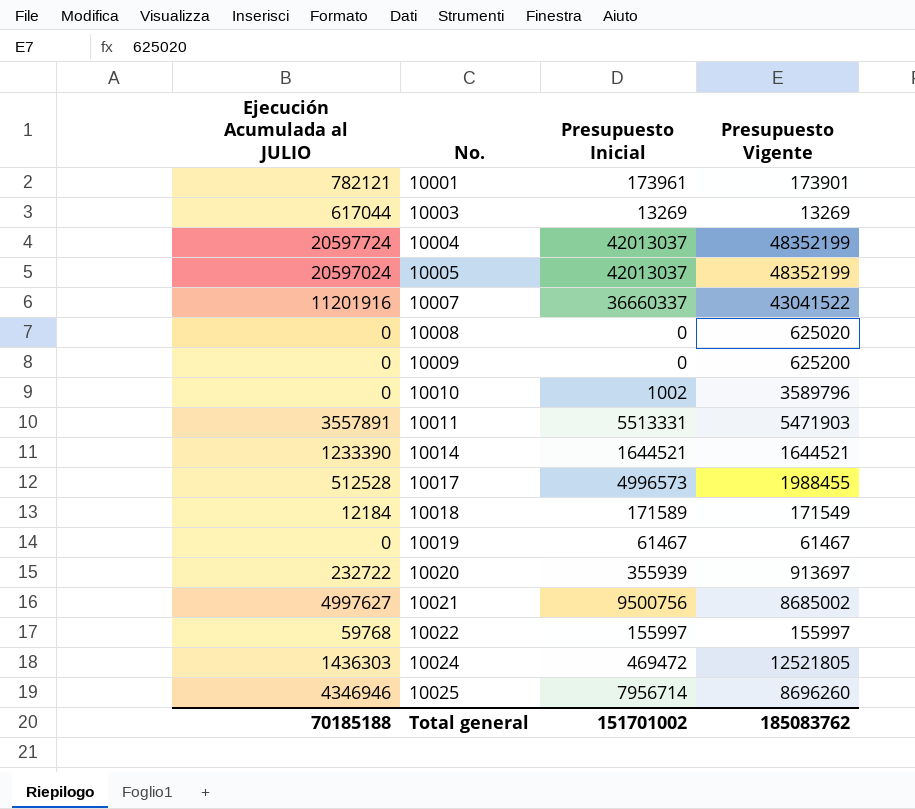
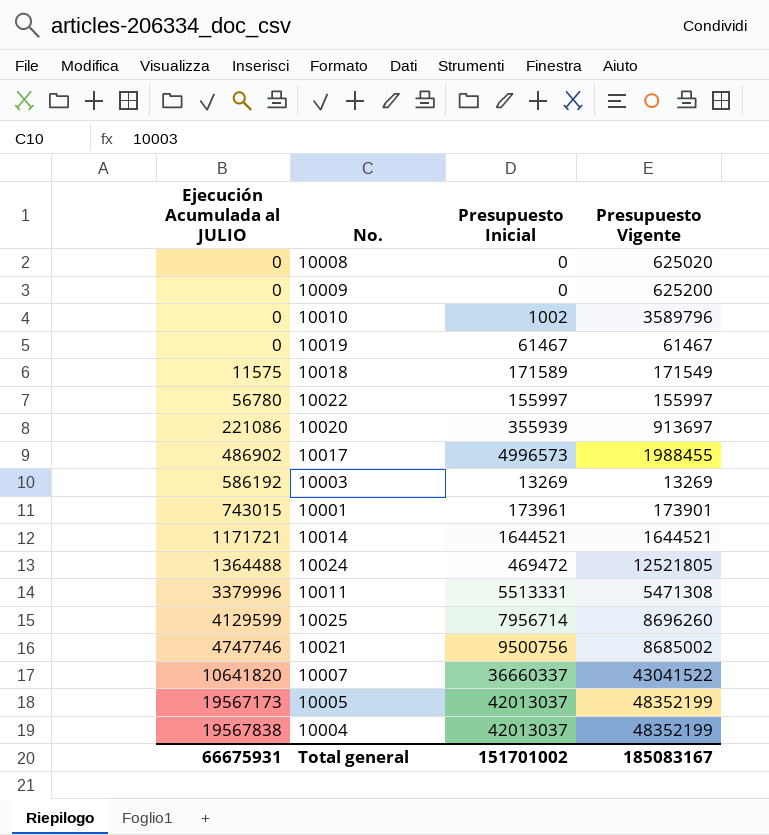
row order: No. ascending -> Ejecución Acumulada al JULIO ascending
10018 | Ejecución Acumulada al JULIO: 12184 -> 11575
10022 | Ejecución Acumulada al JULIO: 59768 -> 56780
10020 | Ejecución Acumulada al JULIO: 232722 -> 221086
10017 | Ejecución Acumulada al JULIO: 512528 -> 486902
10003 | Ejecución Acumulada al JULIO: 617044 -> 586192
10001 | Ejecución Acumulada al JULIO: 782121 -> 743015
10014 | Ejecución Acumulada al JULIO: 1233390 -> 1171721
10024 | Ejecución Acumulada al JULIO: 1436303 -> 1364488
10011 | Ejecución Acumulada al JULIO: 3557891 -> 3379996
10011 | Presupuesto Vigente: 5471903 -> 5471308
10025 | Ejecución Acumulada al JULIO: 4346946 -> 4129599
10021 | Ejecución Acumulada al JULIO: 4997627 -> 4747746
10007 | Ejecución Acumulada al JULIO: 11201916 -> 10641820
10005 | Ejecución Acumulada al JULIO: 20597024 -> 19567173
10004 | Ejecución Acumulada al JULIO: 20597724 -> 19567838
Total general | Ejecución Acumulada al JULIO: 70185188 -> 66675931
Total general | Presupuesto Vigente: 185083762 -> 185083167

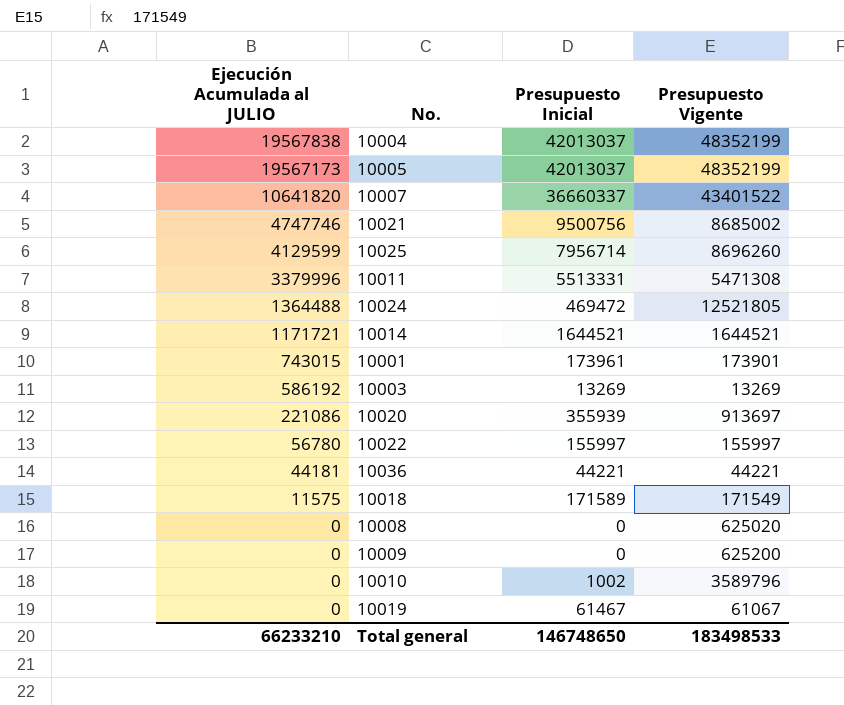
row order: Ejecución Acumulada al JULIO ascending -> Ejecución Acumulada al JULIO descending
row 10017: 486902 | 4996573 | 1988455 -> none
10007 | Presupuesto Vigente: 43041522 -> 43401522
row 10036: none -> 44181 | 44221 | 44221
10019 | Presupuesto Vigente: 61467 -> 61067
Total general | Ejecución Acumulada al JULIO: 66675931 -> 66233210
Total general | Presupuesto Inicial: 151701002 -> 146748650
Total general | Presupuesto Vigente: 185083167 -> 183498533

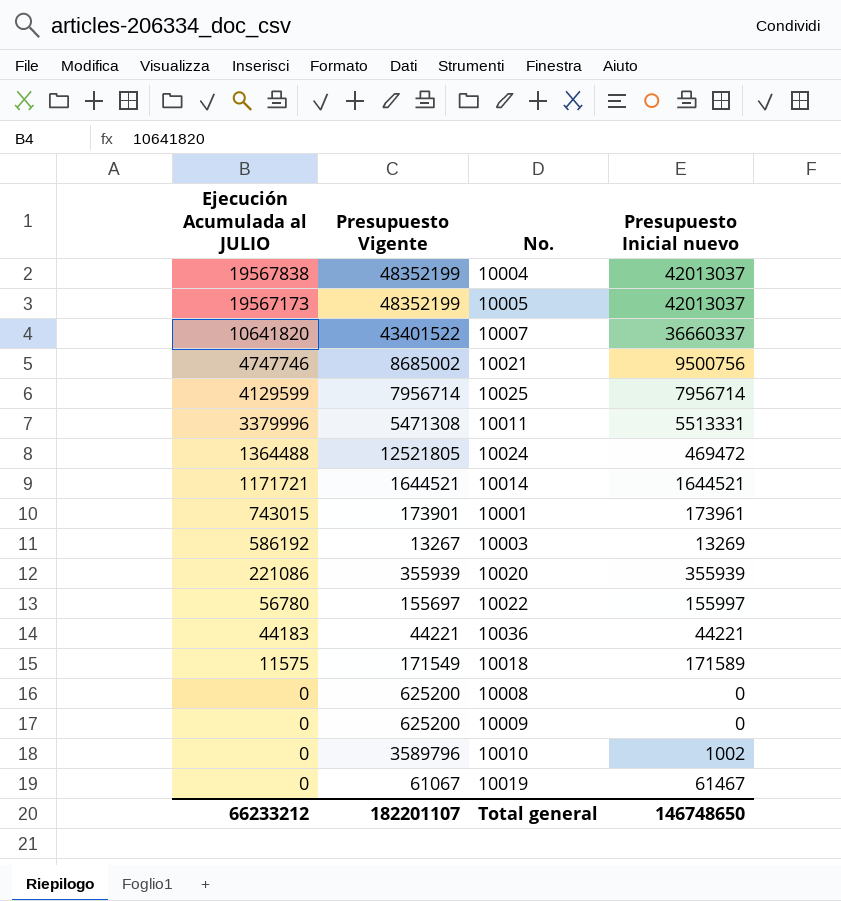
column Presupuesto Vigente | position: 4 -> 2
column name: Presupuesto Inicial -> Presupuesto Inicial nuevo
10025 | Presupuesto Vigente: 8696260 -> 7956714
10003 | Presupuesto Vigente: 13269 -> 13267
10020 | Presupuesto Vigente: 913697 -> 355939
10022 | Presupuesto Vigente: 155997 -> 155697
10036 | Ejecución Acumulada al JULIO: 44181 -> 44183
10008 | Presupuesto Vigente: 625020 -> 625200
Total general | Ejecución Acumulada al JULIO: 66233210 -> 66233212
Total general | Presupuesto Vigente: 183498533 -> 182201107

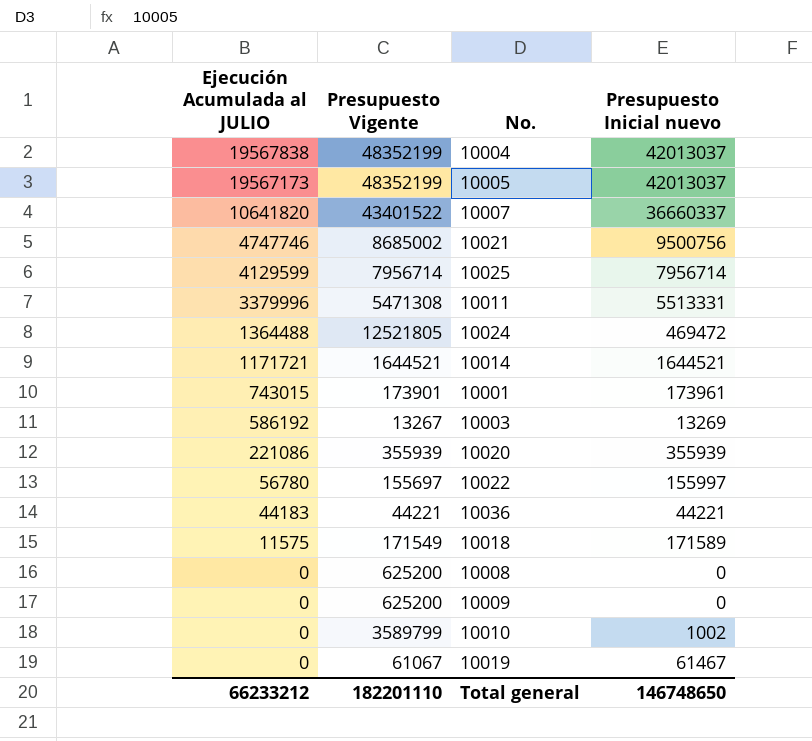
10010 | Presupuesto Vigente: 3589796 -> 3589799
Total general | Presupuesto Vigente: 182201107 -> 182201110

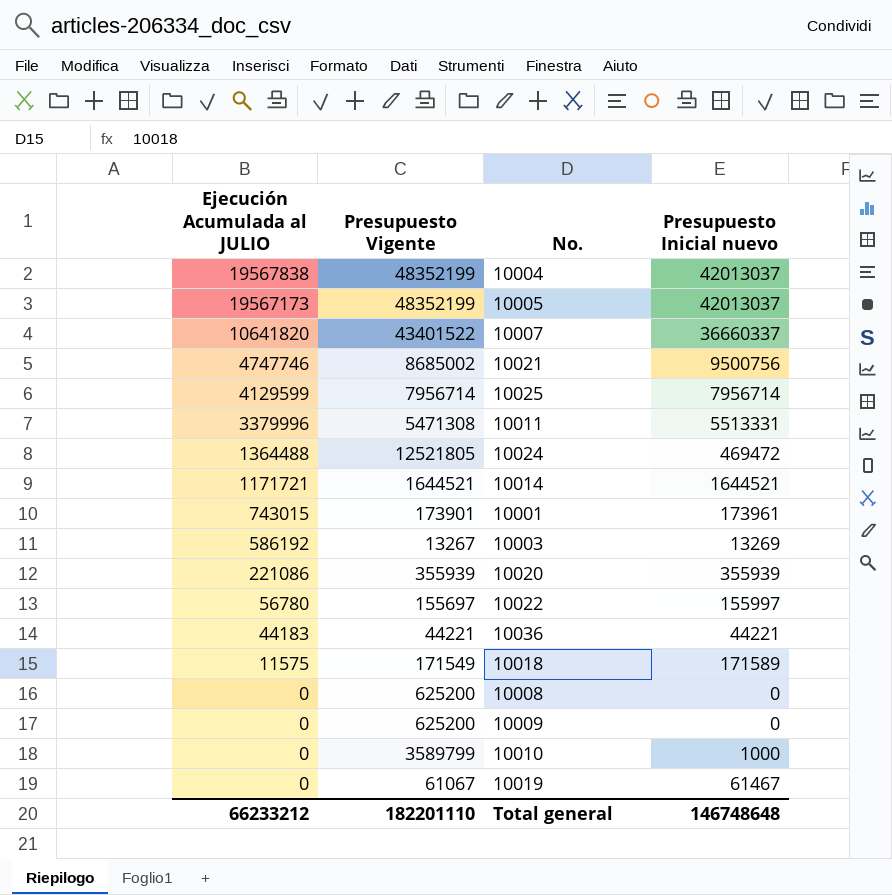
10010 | Presupuesto Inicial nuevo: 1002 -> 1000
Total general | Presupuesto Inicial nuevo: 146748650 -> 146748648

